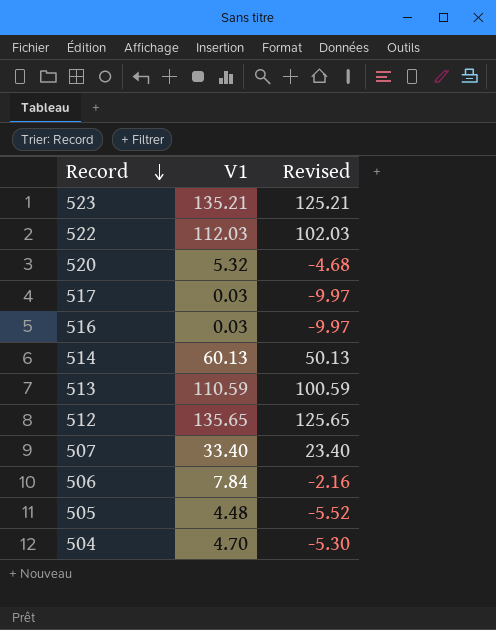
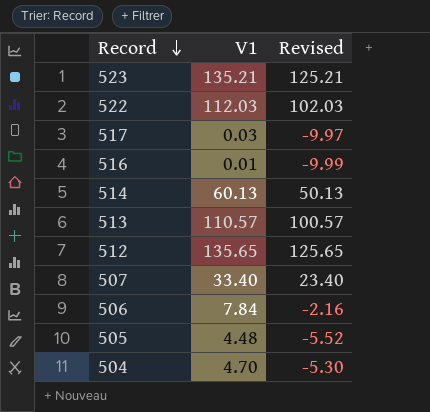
row 520: 5.32 | -4.68 -> none
516 | V1: 0.03 -> 0.01
516 | Revised: -9.97 -> -9.99
513 | V1: 110.59 -> 110.57
513 | Revised: 100.59 -> 100.57

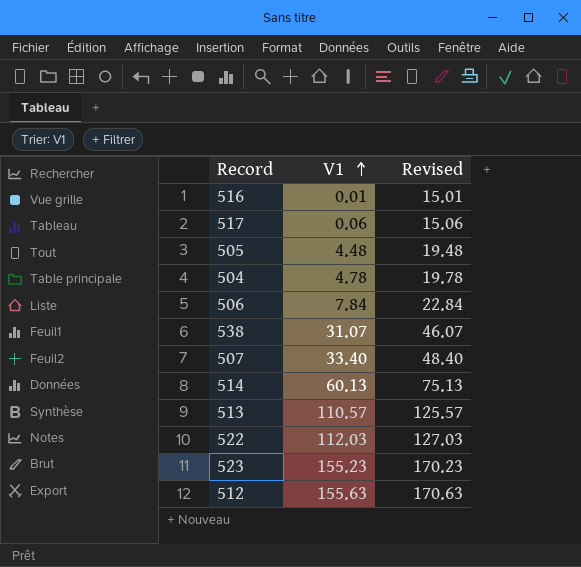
row order: Record descending -> V1 ascending
column Revised | formula: [V1] - 10 -> [V1] + 15
517 | V1: 0.03 -> 0.06
504 | V1: 4.70 -> 4.78
row 538: none -> 31.07 | 46.07
523 | V1: 135.21 -> 155.23
512 | V1: 135.65 -> 155.63

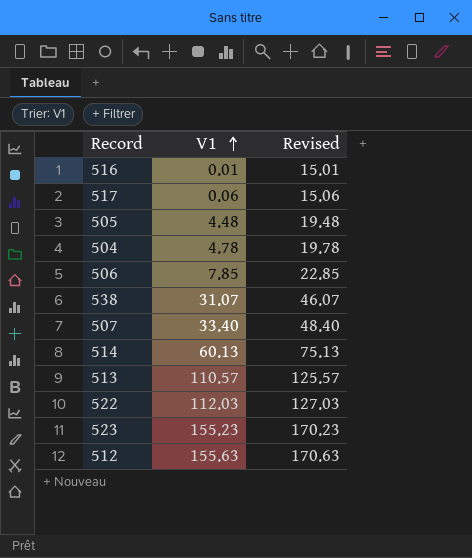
506 | V1: 7.84 -> 7.85
506 | Revised: 22.84 -> 22.85

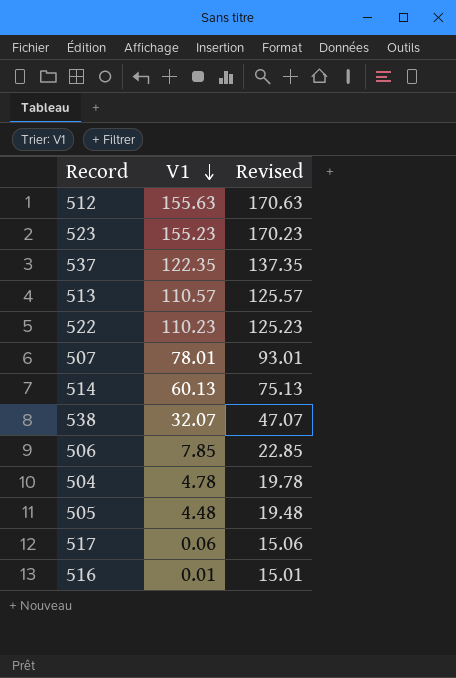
row order: V1 ascending -> V1 descending
row 537: none -> 122.35 | 137.35
522 | V1: 112.03 -> 110.23
522 | Revised: 127.03 -> 125.23
507 | V1: 33.40 -> 78.01
507 | Revised: 48.40 -> 93.01
538 | V1: 31.07 -> 32.07
538 | Revised: 46.07 -> 47.07

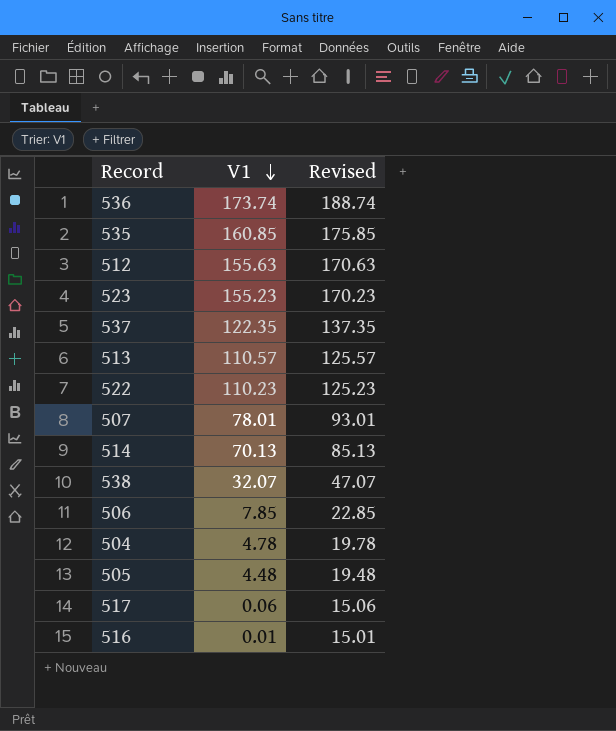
row 536: none -> 173.74 | 188.74
row 535: none -> 160.85 | 175.85
514 | V1: 60.13 -> 70.13
514 | Revised: 75.13 -> 85.13

